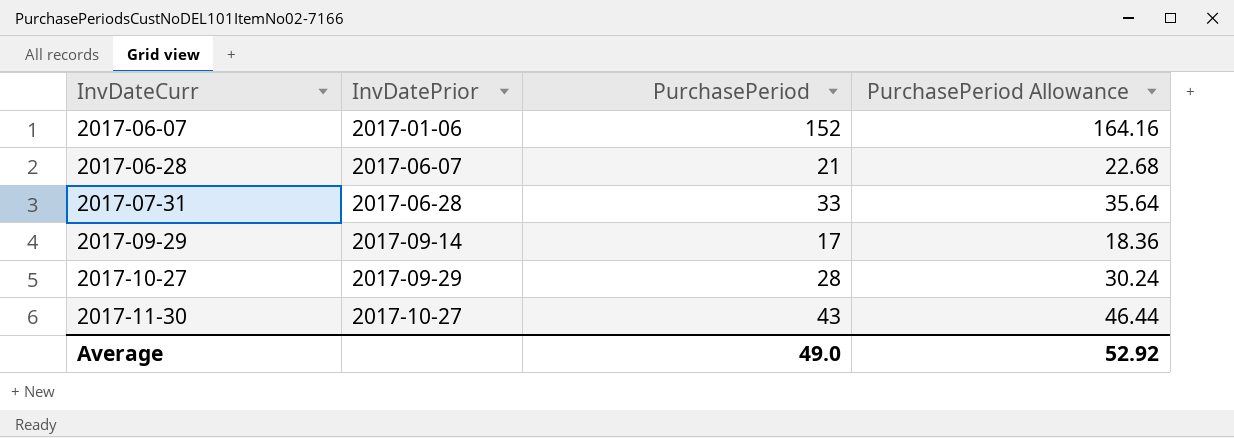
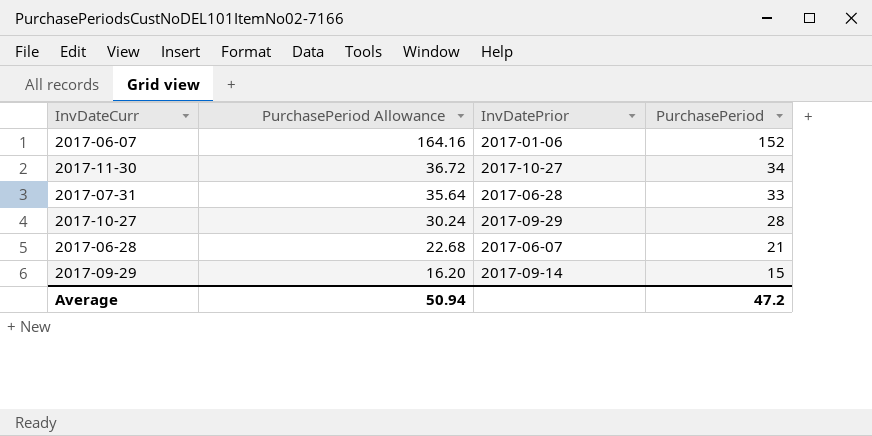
row order: InvDateCurr ascending -> PurchasePeriod Allowance descending
column PurchasePeriod Allowance | position: 4 -> 2
2017-11-30 | PurchasePeriod Allowance: 46.44 -> 36.72
2017-11-30 | PurchasePeriod: 43 -> 34
2017-09-29 | PurchasePeriod Allowance: 18.36 -> 16.20
2017-09-29 | PurchasePeriod: 17 -> 15
Average | PurchasePeriod Allowance: 52.92 -> 50.94
Average | PurchasePeriod: 49.0 -> 47.2

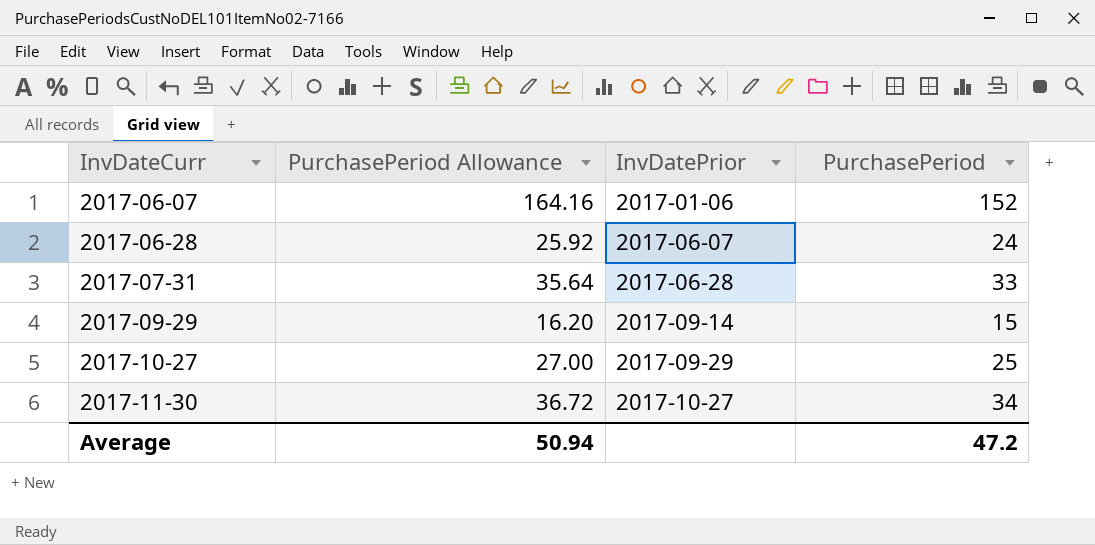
row order: PurchasePeriod Allowance descending -> InvDateCurr ascending
2017-06-28 | PurchasePeriod Allowance: 22.68 -> 25.92
2017-06-28 | PurchasePeriod: 21 -> 24
2017-10-27 | PurchasePeriod Allowance: 30.24 -> 27.00
2017-10-27 | PurchasePeriod: 28 -> 25

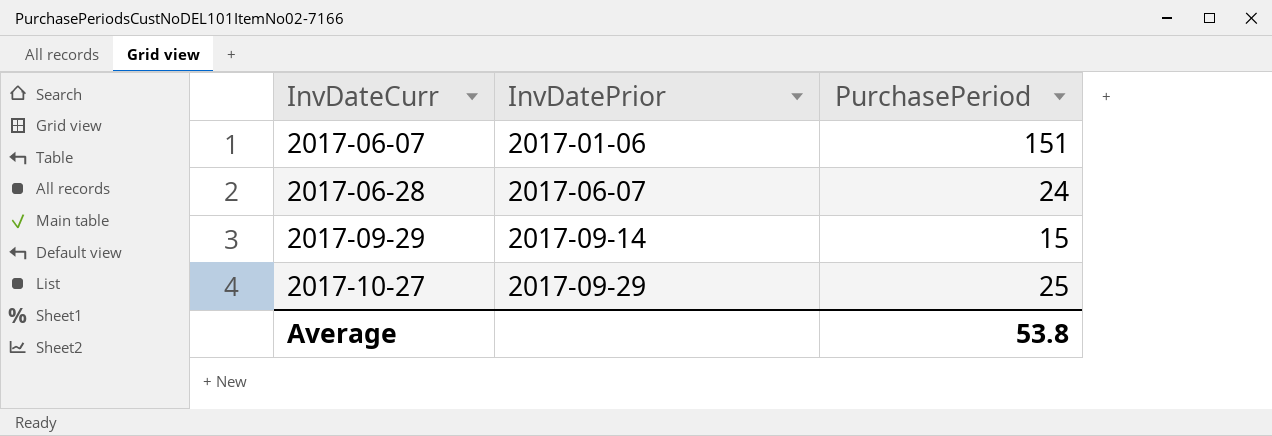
column PurchasePeriod Allowance | formula: [PurchasePeriod] * 1.08 -> none
row 2017-07-31: 35.64 | 2017-06-28 | 33 -> none
row 2017-11-30: 36.72 | 2017-10-27 | 34 -> none
2017-06-07 | PurchasePeriod: 152 -> 151
Average | PurchasePeriod: 47.2 -> 53.8

